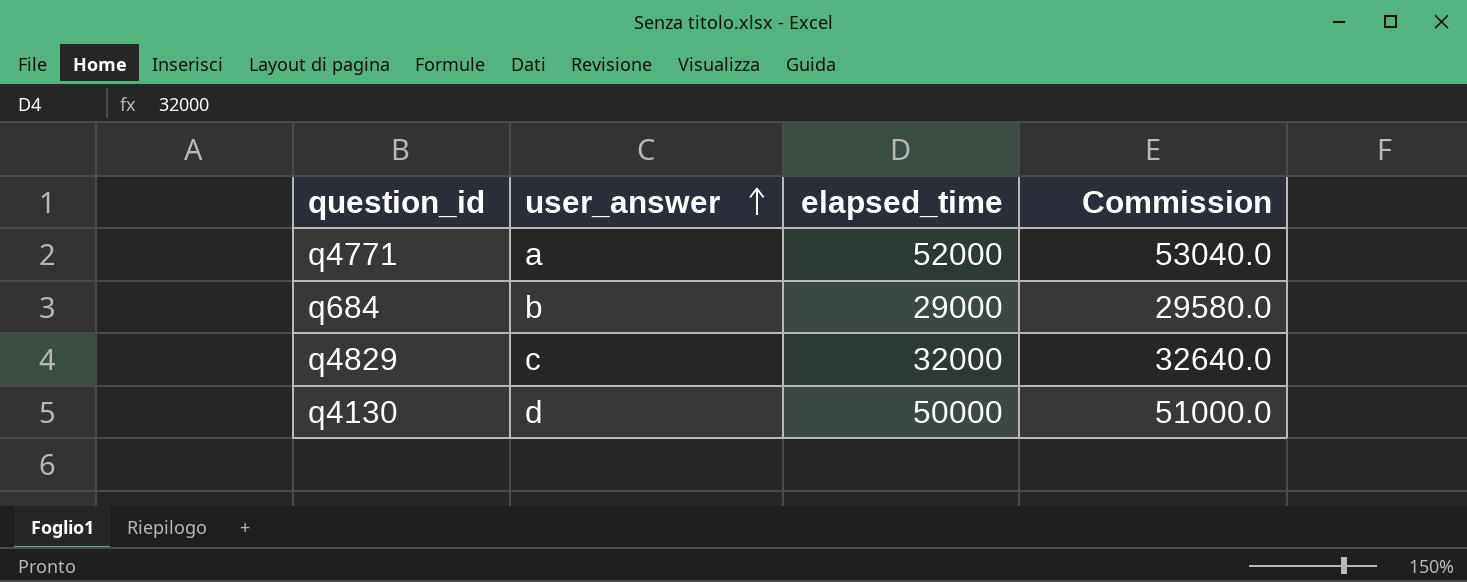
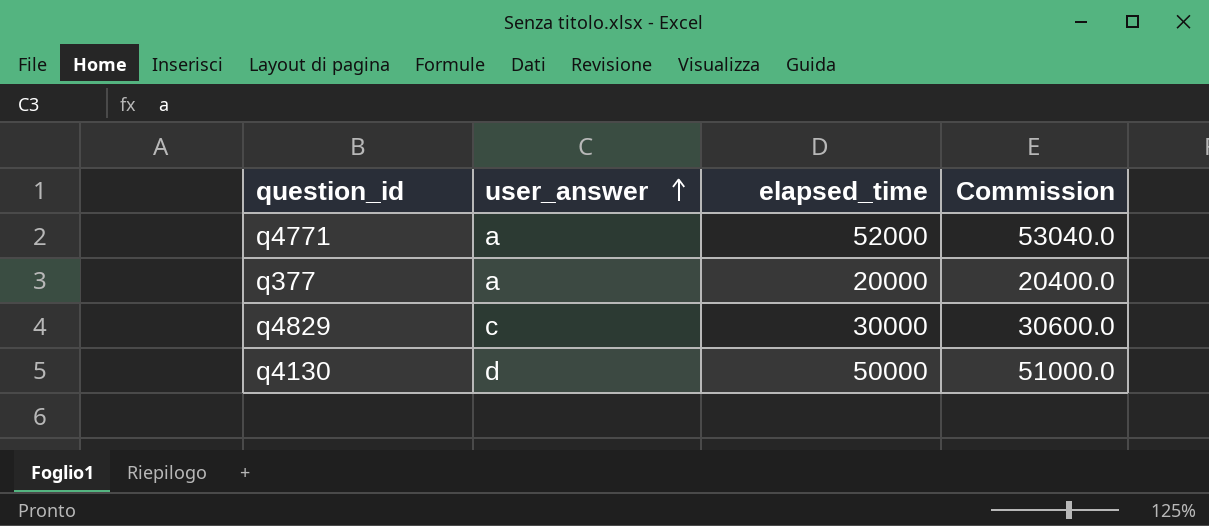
row q684: b | 29000 | 29580.0 -> none
row q377: none -> a | 20000 | 20400.0
q4829 | elapsed_time: 32000 -> 30000
q4829 | Commission: 32640.0 -> 30600.0

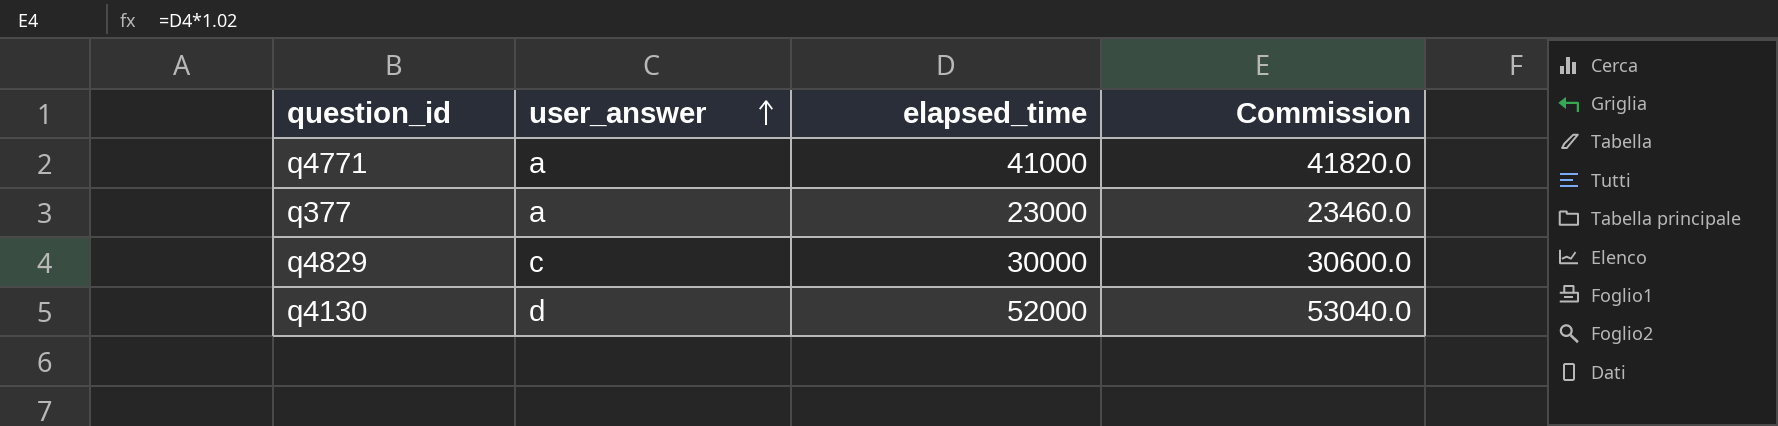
q4771 | elapsed_time: 52000 -> 41000
q4771 | Commission: 53040.0 -> 41820.0
q377 | elapsed_time: 20000 -> 23000
q377 | Commission: 20400.0 -> 23460.0
q4130 | elapsed_time: 50000 -> 52000
q4130 | Commission: 51000.0 -> 53040.0

